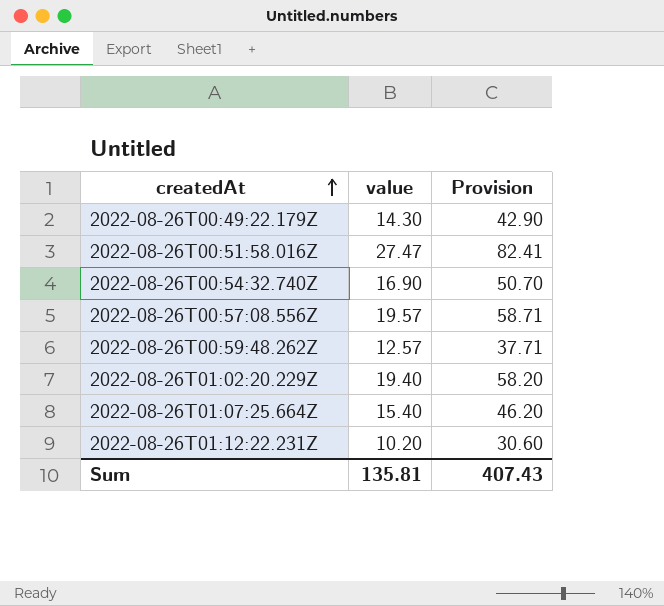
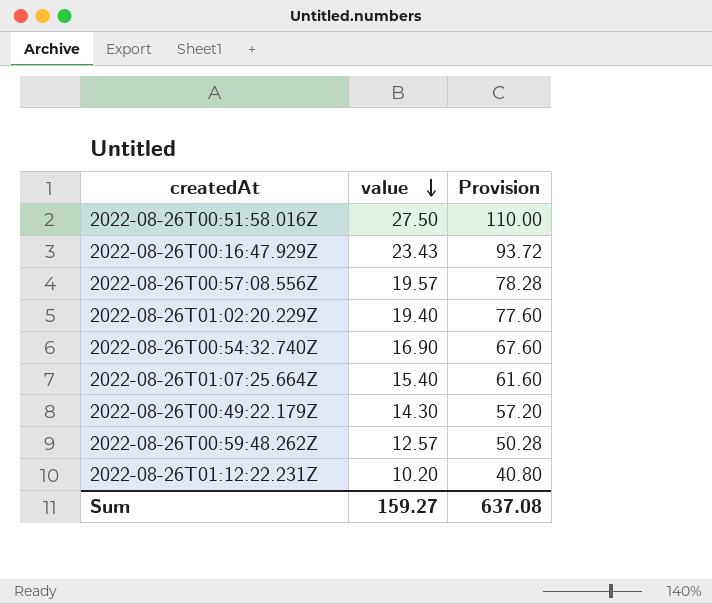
row order: createdAt ascending -> value descending
column Provision | formula: [value] * 3 -> [value] * 4
2022-08-26T00:51:58.016Z | value: 27.47 -> 27.50
row 2022-08-26T00:16:47.929Z: none -> 23.43 | 93.72
Sum | value: 135.81 -> 159.27
Sum | Provision: 407.43 -> 637.08

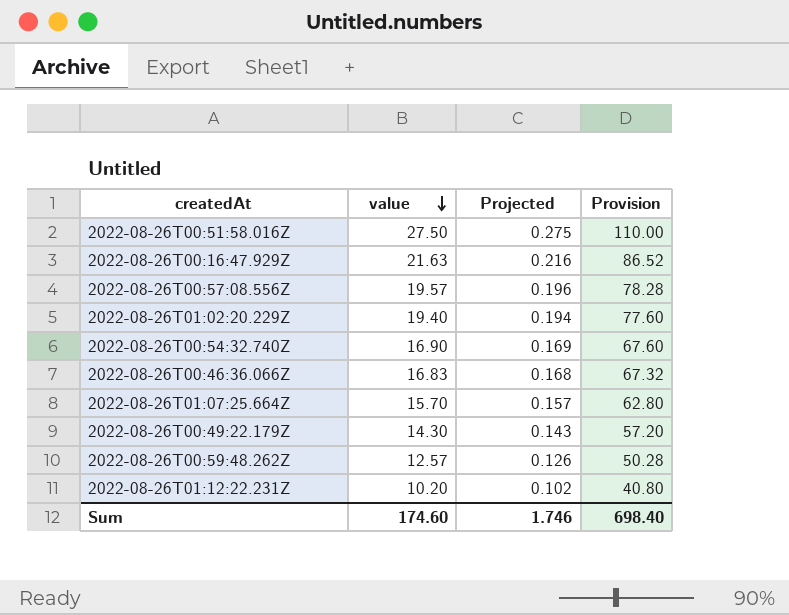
column Projected | formula: none -> [value] * 0.01
2022-08-26T00:16:47.929Z | value: 23.43 -> 21.63
2022-08-26T00:16:47.929Z | Provision: 93.72 -> 86.52
row 2022-08-26T00:46:36.066Z: none -> 16.83 | 0.168 | 67.32
2022-08-26T01:07:25.664Z | value: 15.40 -> 15.70
2022-08-26T01:07:25.664Z | Provision: 61.60 -> 62.80
Sum | value: 159.27 -> 174.60
Sum | Provision: 637.08 -> 698.40

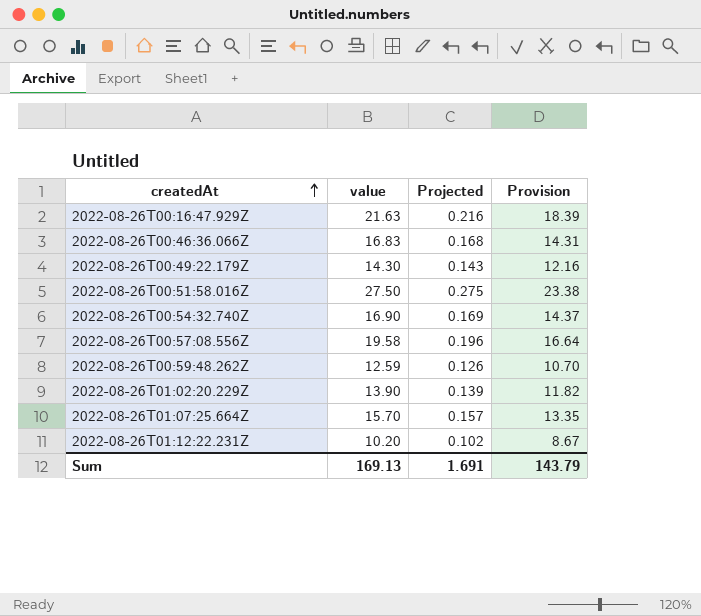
row order: value descending -> createdAt ascending
column Provision | formula: [value] * 4 -> [value] * 0.85
2022-08-26T00:57:08.556Z | value: 19.57 -> 19.58
2022-08-26T00:59:48.262Z | value: 12.57 -> 12.59
2022-08-26T01:02:20.229Z | value: 19.40 -> 13.90
2022-08-26T01:02:20.229Z | Projected: 0.194 -> 0.139
Sum | value: 174.60 -> 169.13
Sum | Projected: 1.746 -> 1.691
Sum | Provision: 698.40 -> 143.79

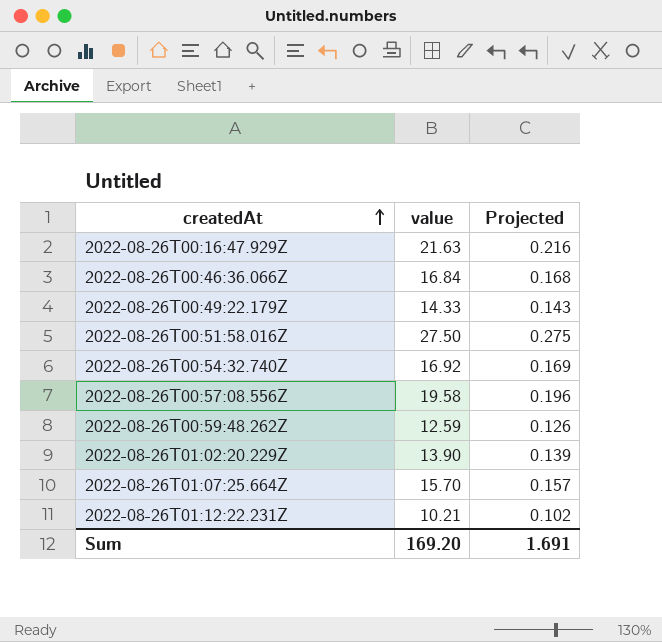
column Provision | formula: [value] * 0.85 -> none
2022-08-26T00:46:36.066Z | value: 16.83 -> 16.84
2022-08-26T00:49:22.179Z | value: 14.30 -> 14.33
2022-08-26T00:54:32.740Z | value: 16.90 -> 16.92
2022-08-26T01:12:22.231Z | value: 10.20 -> 10.21
Sum | value: 169.13 -> 169.20

